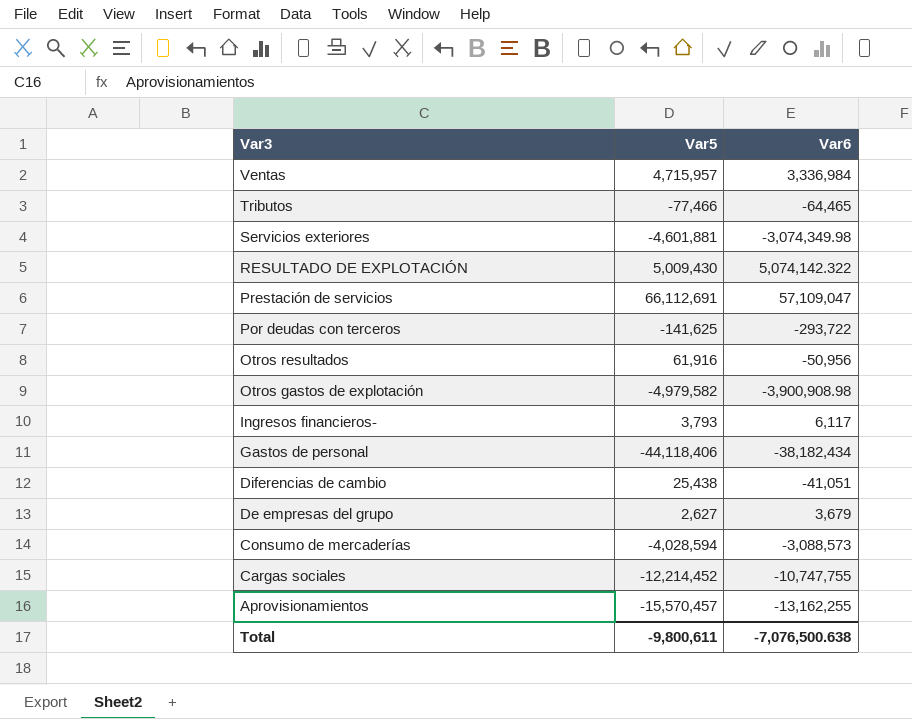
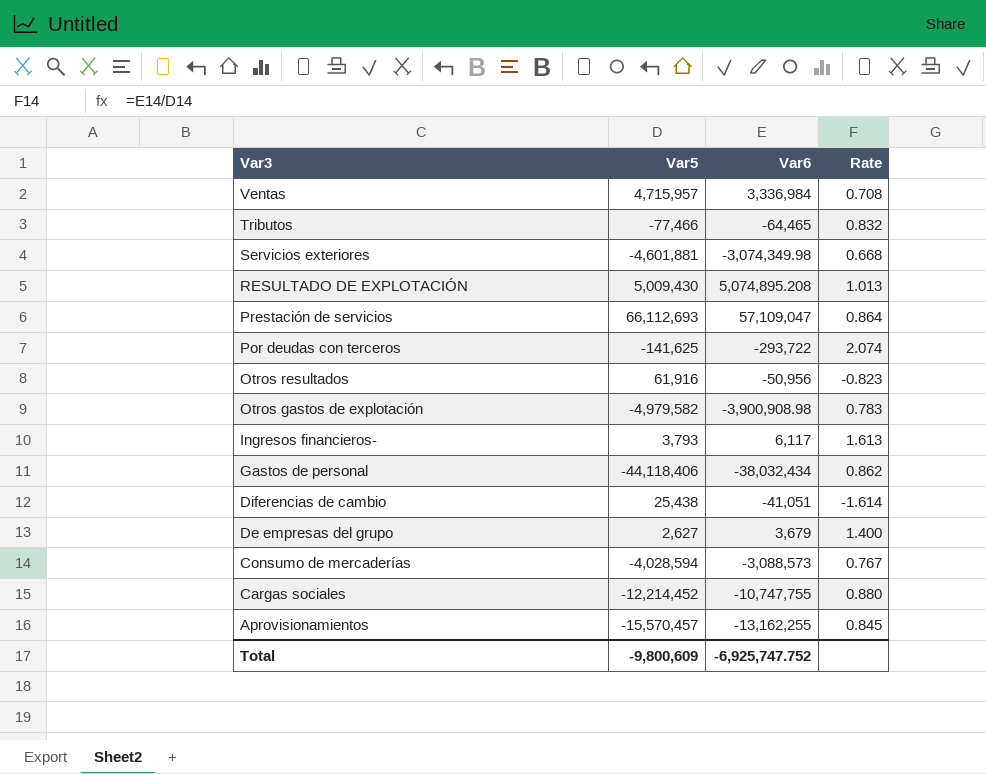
column Rate | formula: none -> [Var6] / [Var5]
RESULTADO DE EXPLOTACIÓN | Var6: 5,074,142.322 -> 5,074,895.208
Prestación de servicios | Var5: 66,112,691 -> 66,112,693
Gastos de personal | Var6: -38,182,434 -> -38,032,434
Total | Var5: -9,800,611 -> -9,800,609
Total | Var6: -7,076,500.638 -> -6,925,747.752

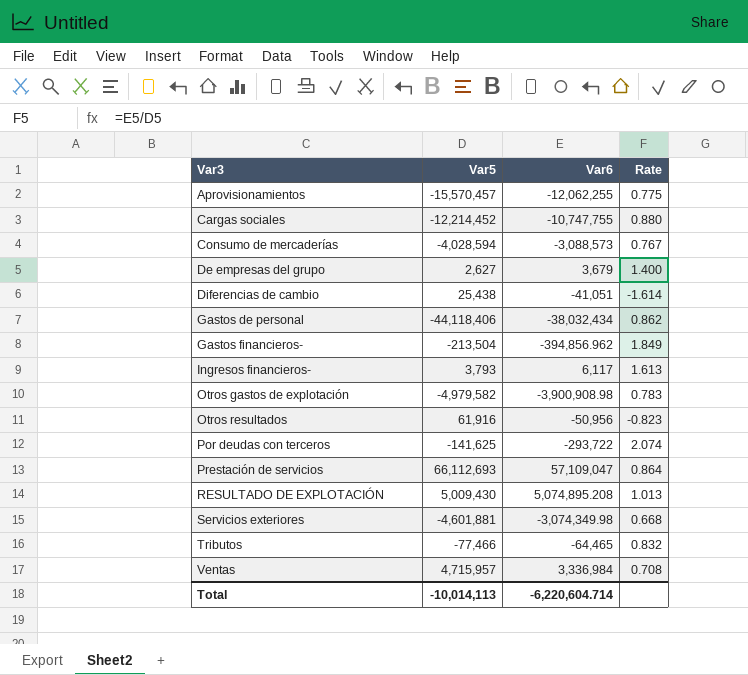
row order: Var3 descending -> Var3 ascending
Aprovisionamientos | Var6: -13,162,255 -> -12,062,255
Aprovisionamientos | Rate: 0.845 -> 0.775
row Gastos financieros-: none -> -213,504 | -394,856.962 | 1.849
Total | Var5: -9,800,609 -> -10,014,113
Total | Var6: -6,925,747.752 -> -6,220,604.714

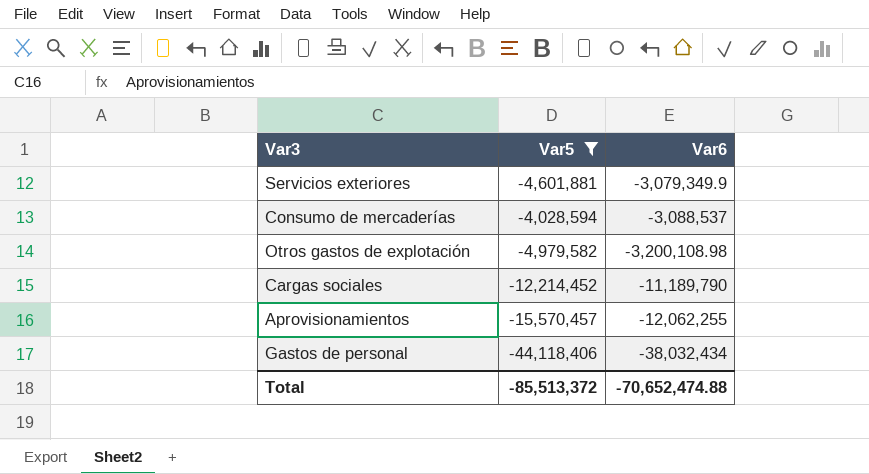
filter: none -> Var5 <= -4,028,594
row order: Var3 ascending -> Var6 descending
column Rate | formula: [Var6] / [Var5] -> none
Servicios exteriores | Var6: -3,074,349.98 -> -3,079,349.9
Consumo de mercaderías | Var6: -3,088,573 -> -3,088,537
Otros gastos de explotación | Var6: -3,900,908.98 -> -3,200,108.98
Cargas sociales | Var6: -10,747,755 -> -11,189,790
Total | Var5: -10,014,113 -> -85,513,372
Total | Var6: -6,220,604.714 -> -70,652,474.88

